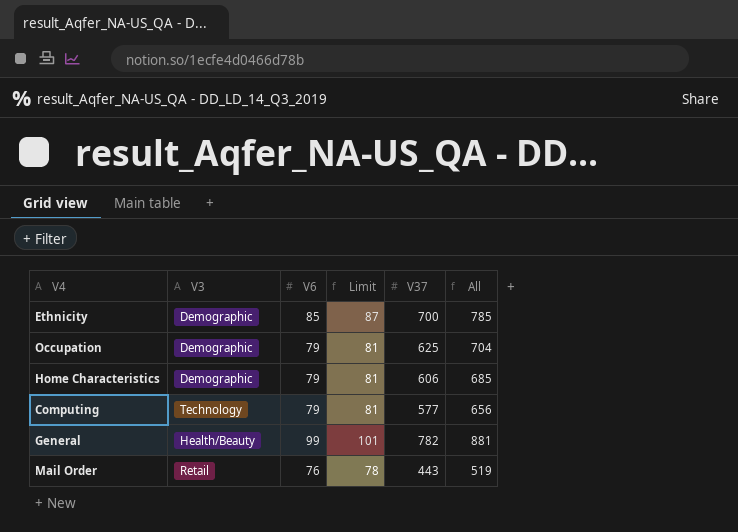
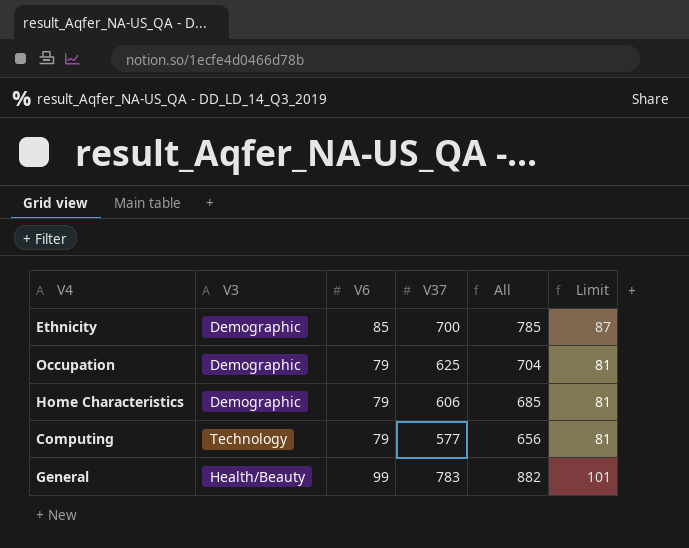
column Limit | position: 4 -> 6
row Mail Order: Retail | 76 | 78 | 443 | 519 -> none
General | V37: 782 -> 783
General | All: 881 -> 882

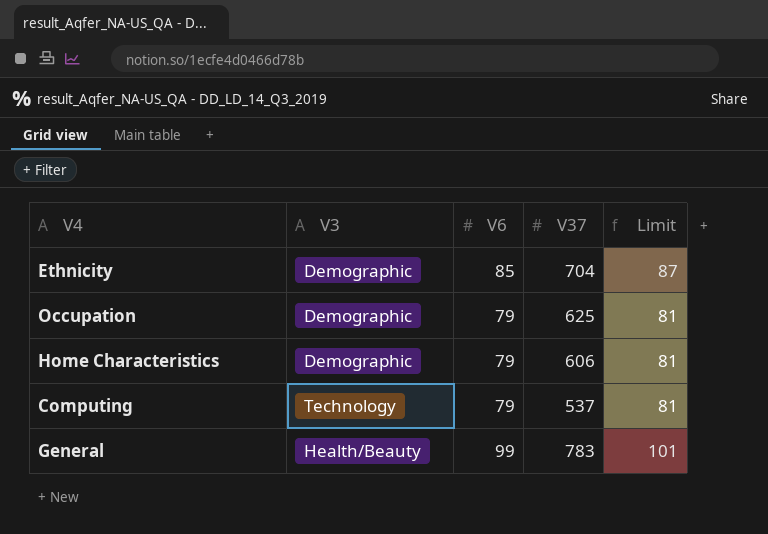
column All | formula: [V6] + [V37] -> none
Ethnicity | V37: 700 -> 704
Computing | V37: 577 -> 537

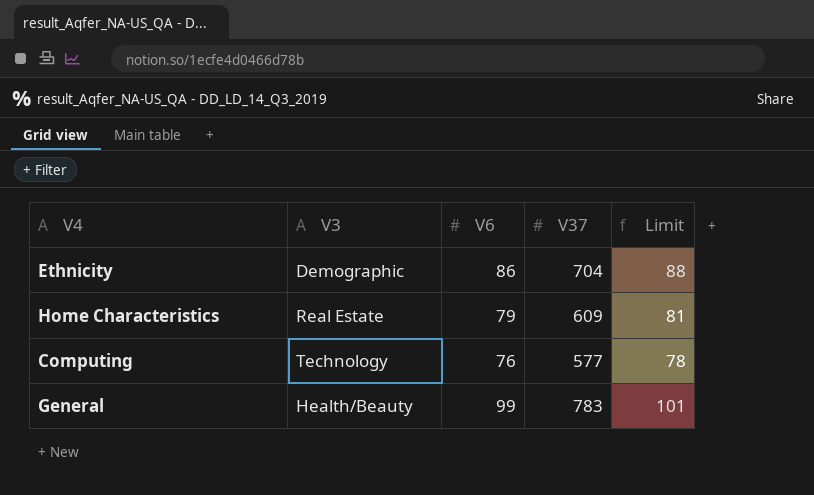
row Occupation: Demographic | 79 | 625 | 81 -> none
Ethnicity | V6: 85 -> 86
Ethnicity | Limit: 87 -> 88
Home Characteristics | V3: Demographic -> Real Estate
Home Characteristics | V37: 606 -> 609
Computing | V6: 79 -> 76
Computing | V37: 537 -> 577
Computing | Limit: 81 -> 78

